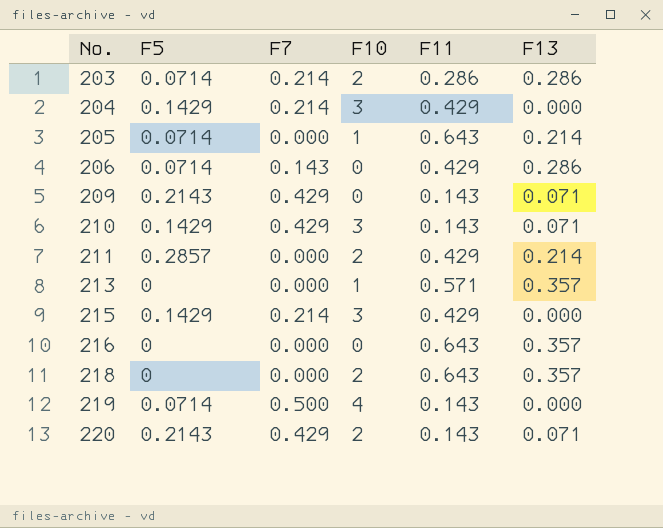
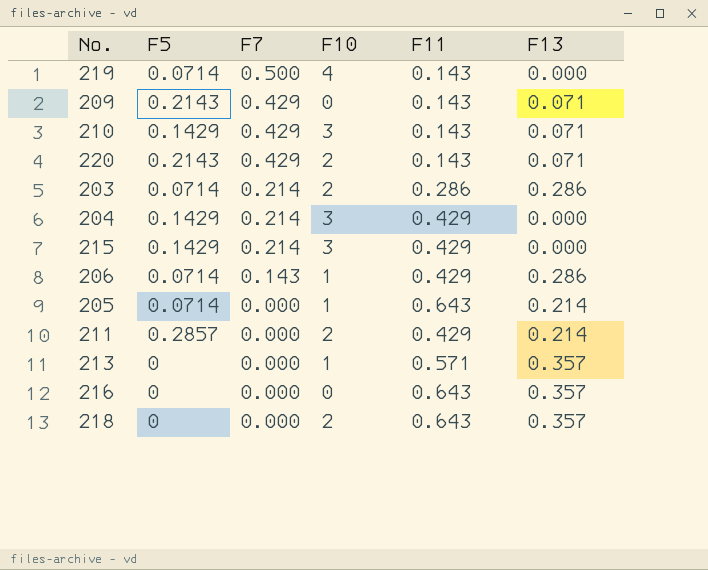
row order: No. ascending -> F7 descending
206 | F10: 0 -> 1

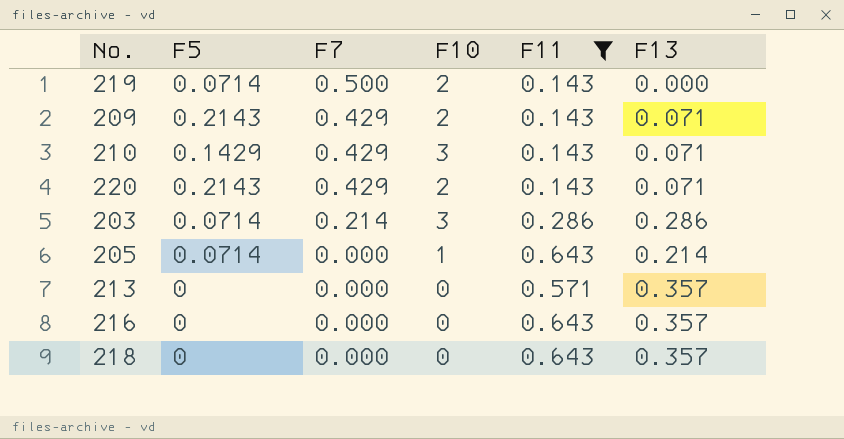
filter: none -> F11 != 0.429
219 | F10: 4 -> 2
209 | F10: 0 -> 2
203 | F10: 2 -> 3
213 | F10: 1 -> 0
218 | F10: 2 -> 0

